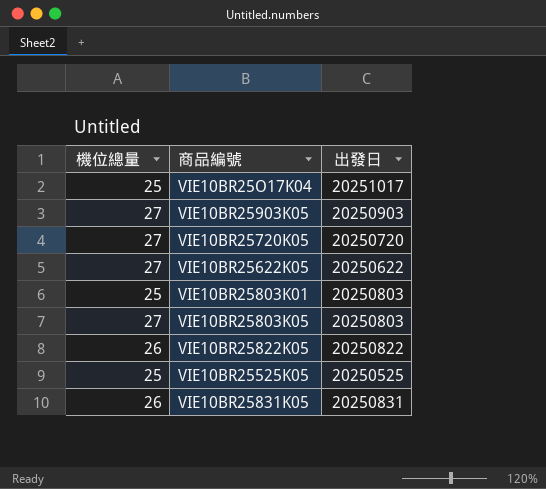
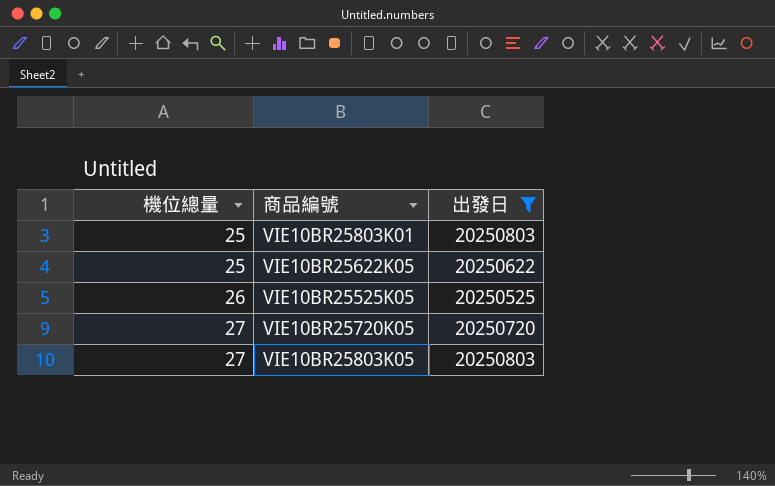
filter: none -> 出發日 <= 20250803
row order: none -> 機位總量 ascending
VIE10BR25622K05 | 機位總量: 27 -> 25
VIE10BR25525K05 | 機位總量: 25 -> 26

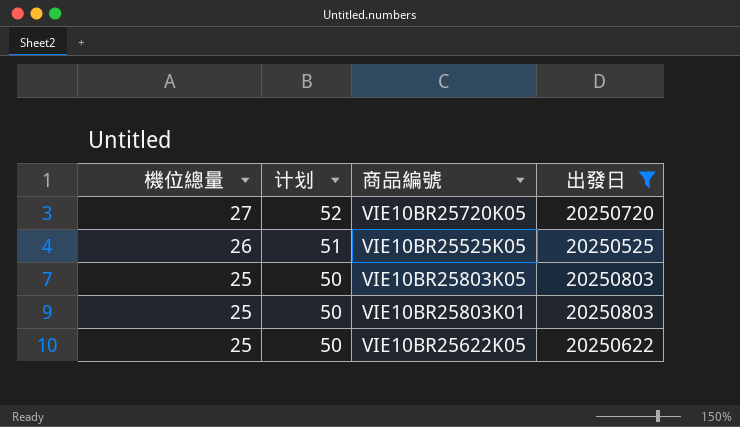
row order: 機位總量 ascending -> 機位總量 descending
column 计划 | formula: none -> [機位總量] + 25
VIE10BR25803K05 | 機位總量: 27 -> 25

